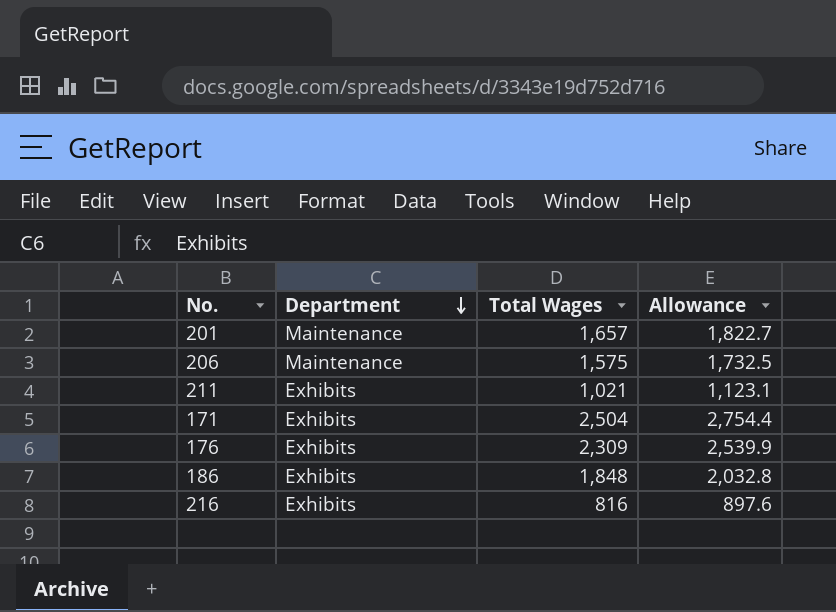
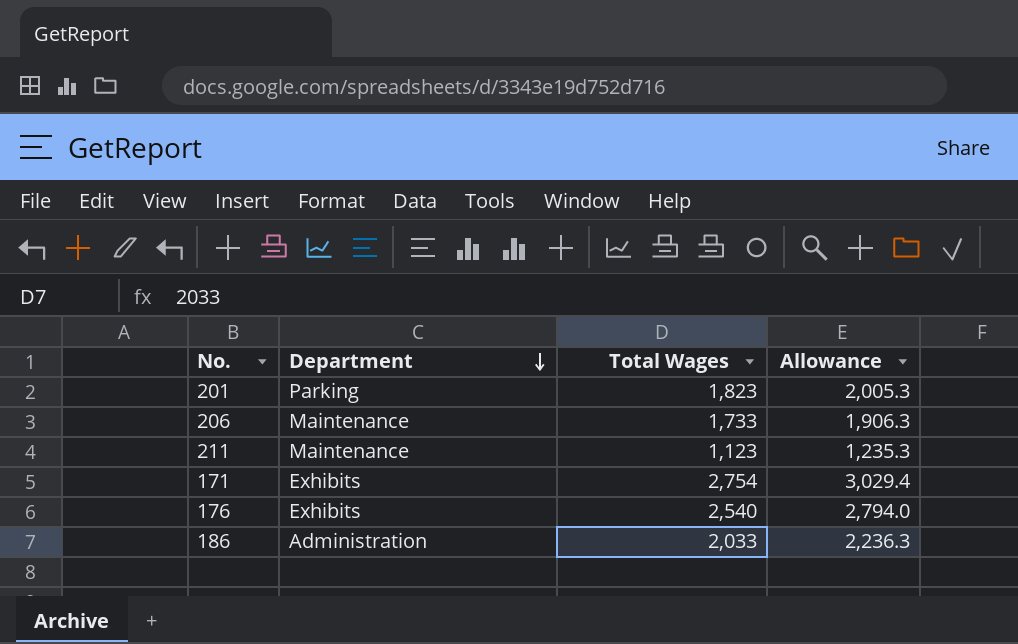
row 216: Exhibits | 816 | 897.6 -> none
201 | Department: Maintenance -> Parking
201 | Total Wages: 1,657 -> 1,823
201 | Allowance: 1,822.7 -> 2,005.3
206 | Total Wages: 1,575 -> 1,733
206 | Allowance: 1,732.5 -> 1,906.3
211 | Department: Exhibits -> Maintenance
211 | Total Wages: 1,021 -> 1,123
211 | Allowance: 1,123.1 -> 1,235.3
171 | Total Wages: 2,504 -> 2,754
171 | Allowance: 2,754.4 -> 3,029.4
176 | Total Wages: 2,309 -> 2,540
176 | Allowance: 2,539.9 -> 2,794.0
186 | Department: Exhibits -> Administration
186 | Total Wages: 1,848 -> 2,033
186 | Allowance: 2,032.8 -> 2,236.3

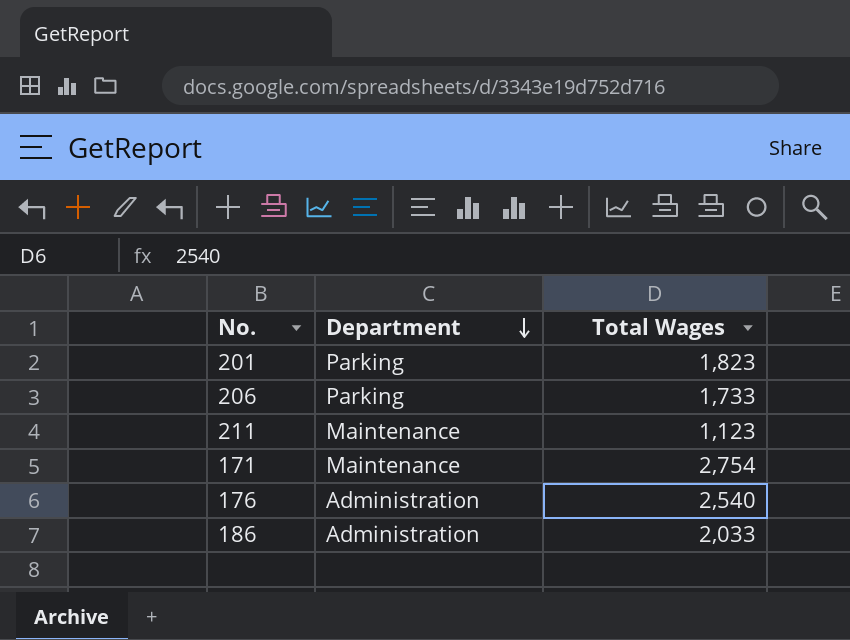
column Allowance | formula: [Total Wages] * 1.1 -> none
206 | Department: Maintenance -> Parking
171 | Department: Exhibits -> Maintenance
176 | Department: Exhibits -> Administration

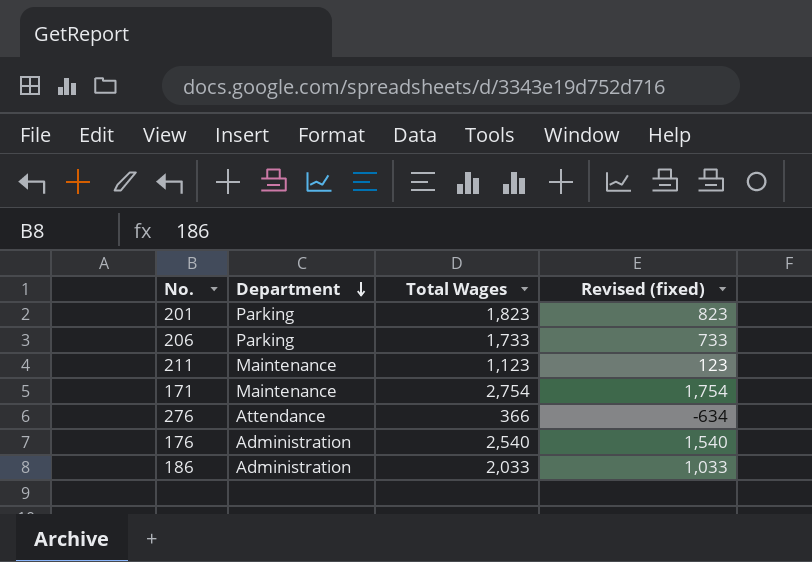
column Revised (fixed) | formula: none -> [Total Wages] - 1000
row 276: none -> Attendance | 366 | -634

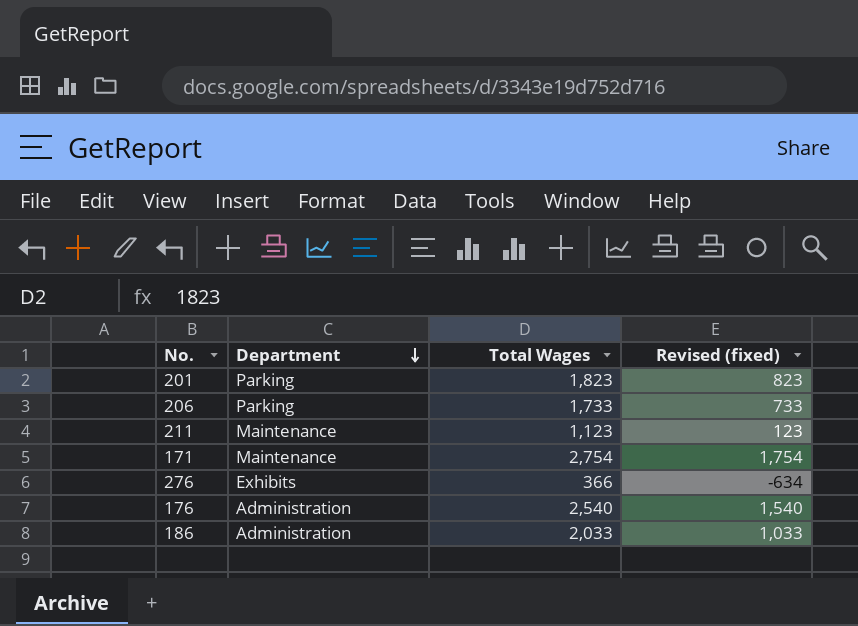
276 | Department: Attendance -> Exhibits

